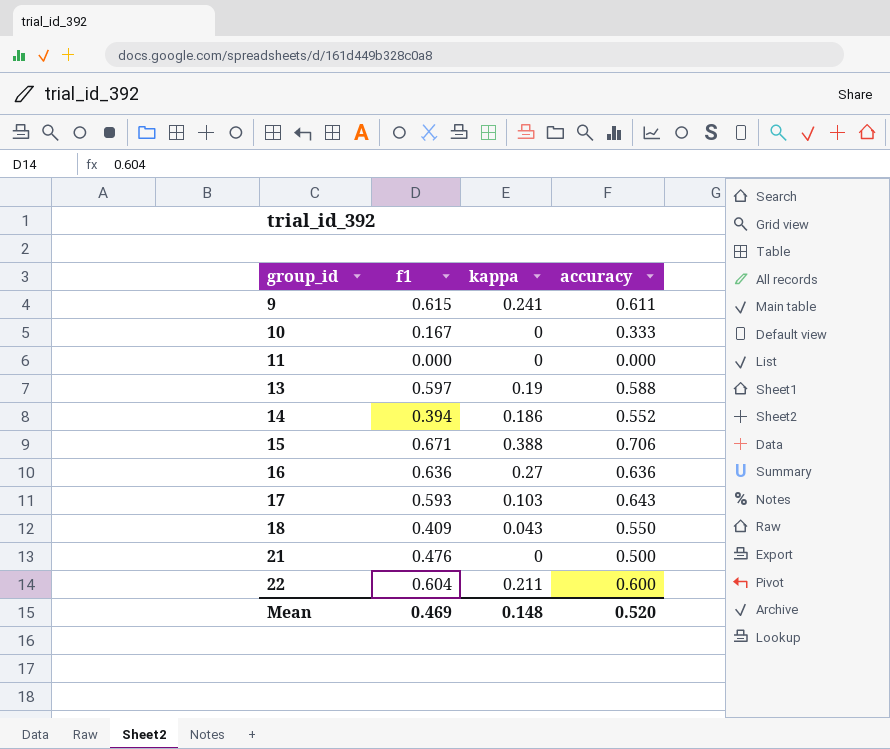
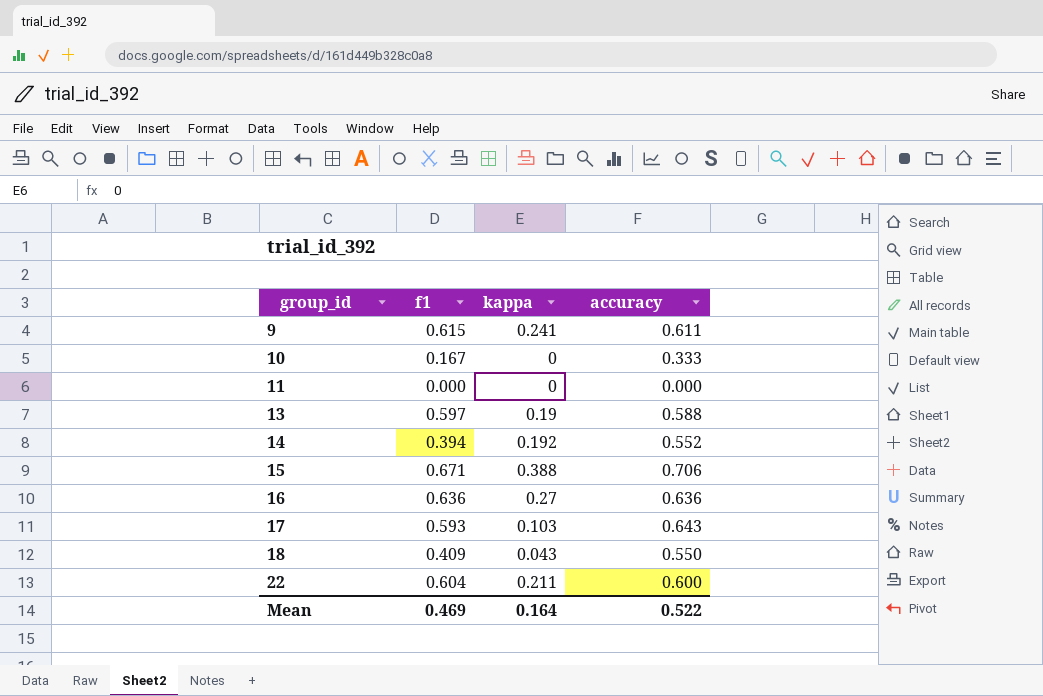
row 21: 0.476 | 0 | 0.500 -> none
14 | kappa: 0.186 -> 0.192
Mean | kappa: 0.148 -> 0.164
Mean | accuracy: 0.520 -> 0.522

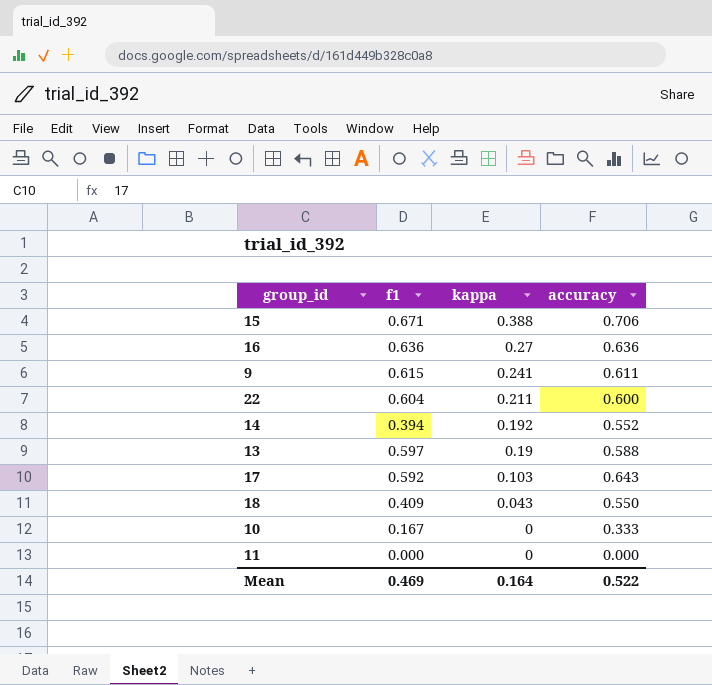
row order: group_id ascending -> kappa descending
17 | f1: 0.593 -> 0.592

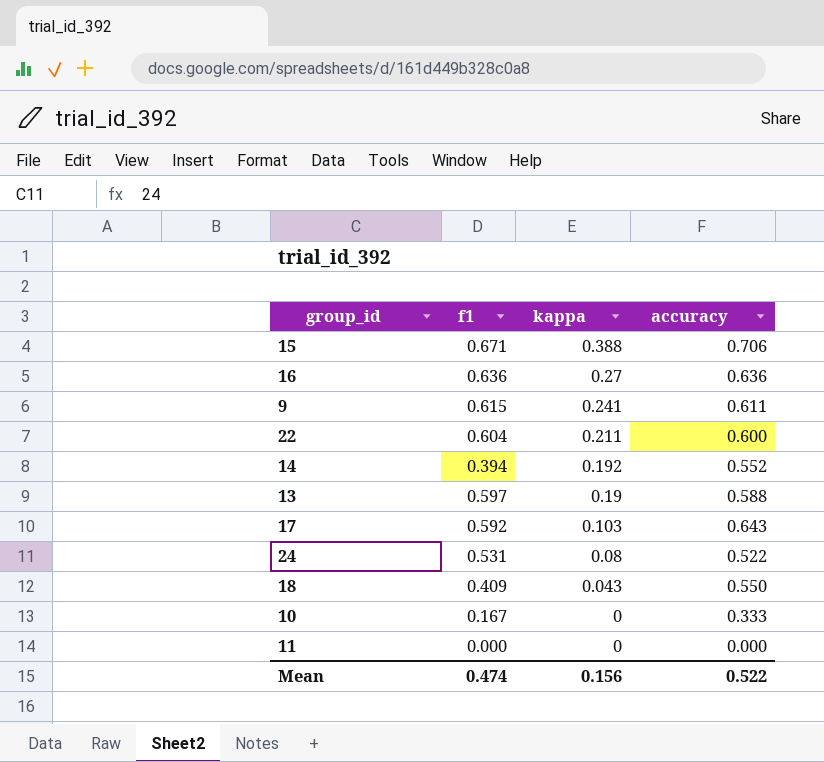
row 24: none -> 0.531 | 0.08 | 0.522
Mean | f1: 0.469 -> 0.474
Mean | kappa: 0.164 -> 0.156

